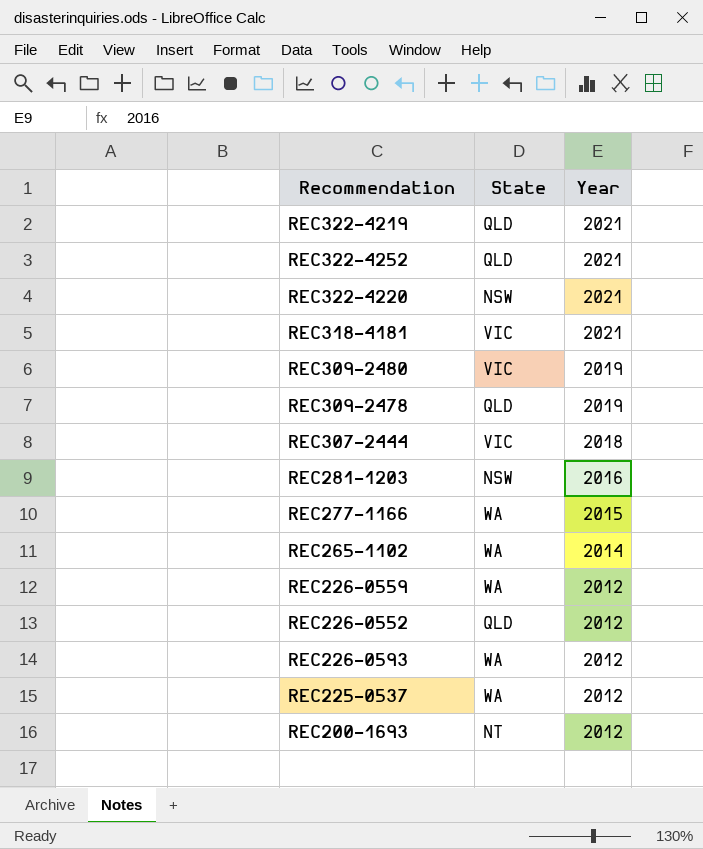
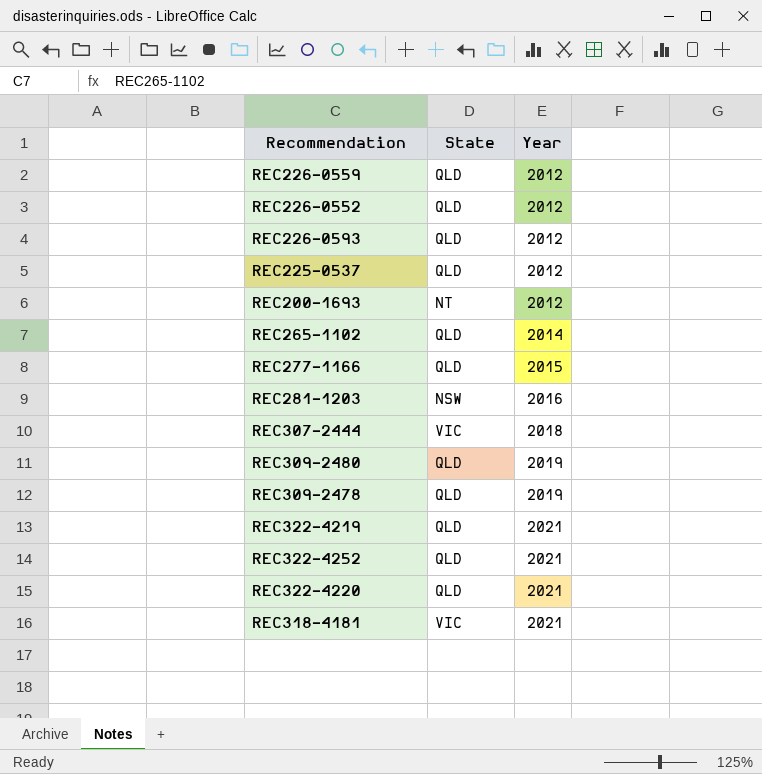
row order: Year descending -> Year ascending
REC226-0559 | State: WA -> QLD
REC226-0593 | State: WA -> QLD
REC225-0537 | State: WA -> QLD
REC265-1102 | State: WA -> QLD
REC277-1166 | State: WA -> QLD
REC309-2480 | State: VIC -> QLD
REC322-4220 | State: NSW -> QLD

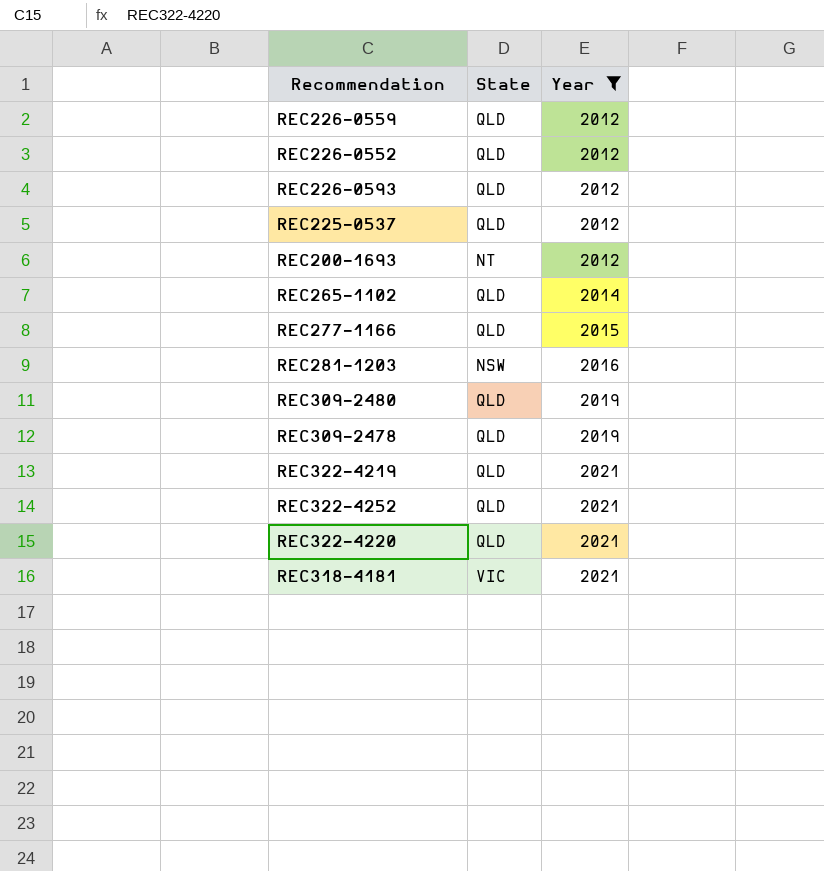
filter: none -> Year != 2018

